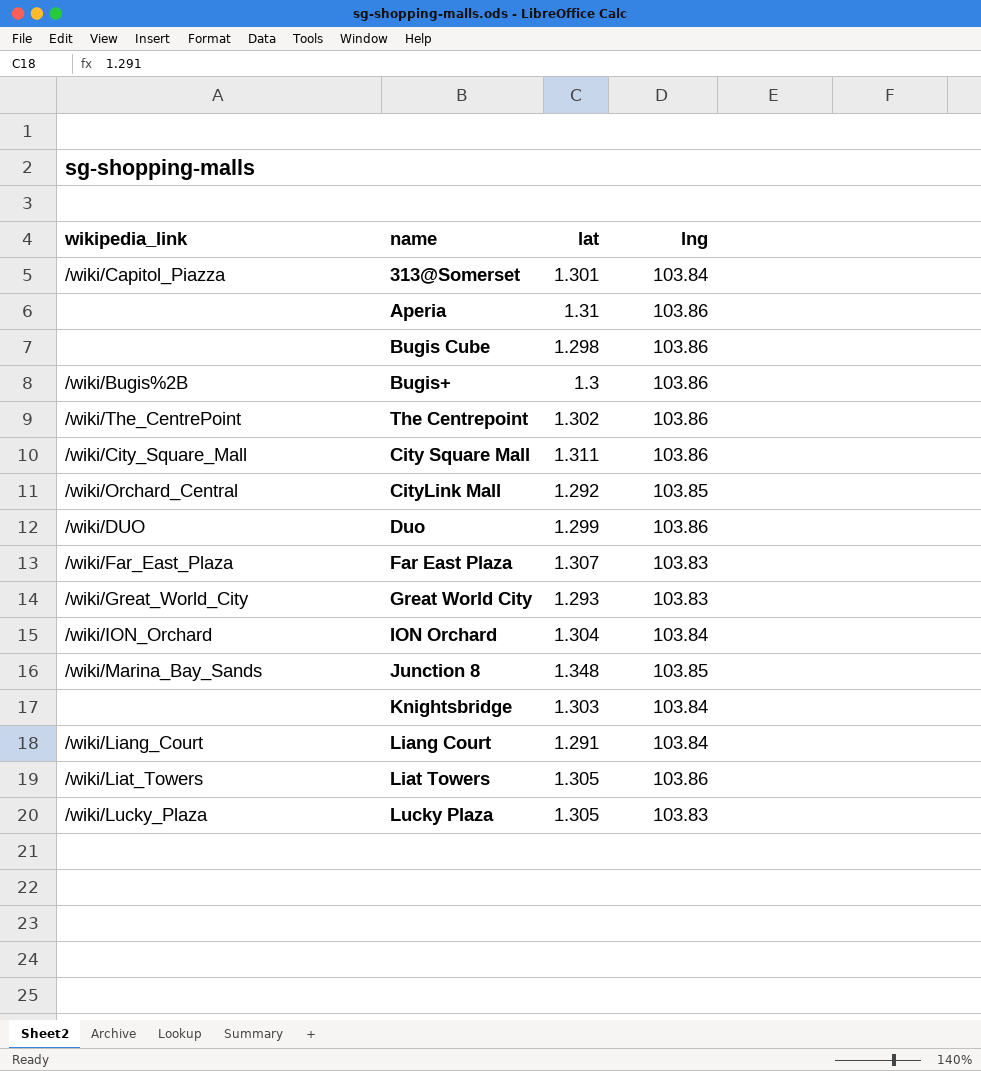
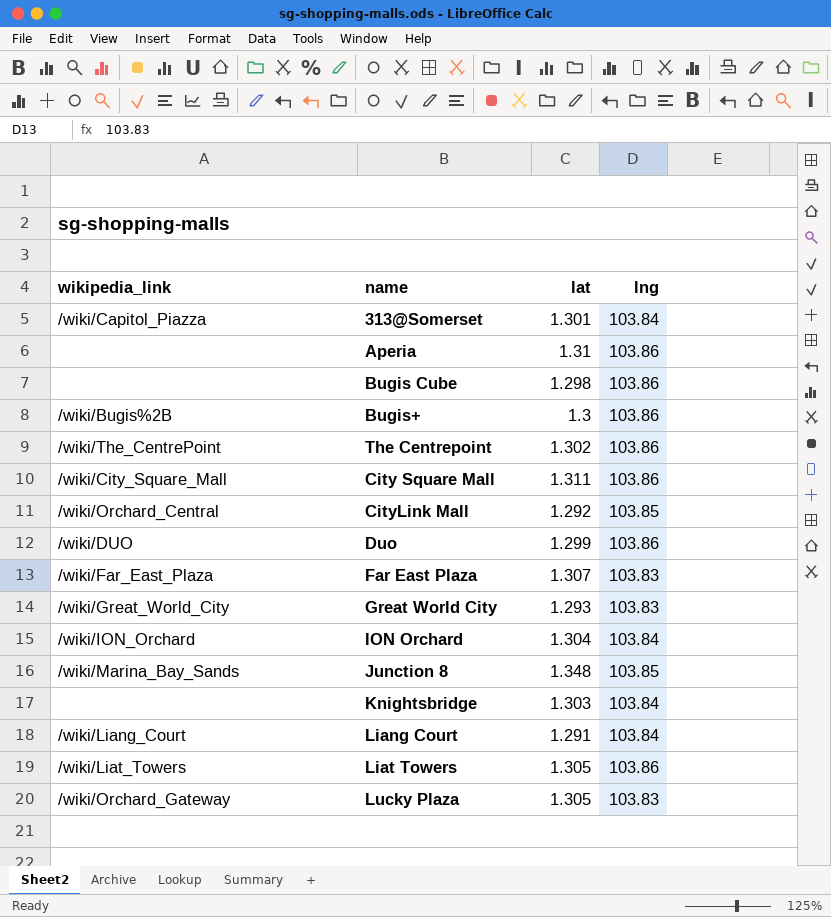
Lucky Plaza | wikipedia_link: /wiki/Lucky_Plaza -> /wiki/Orchard_Gateway

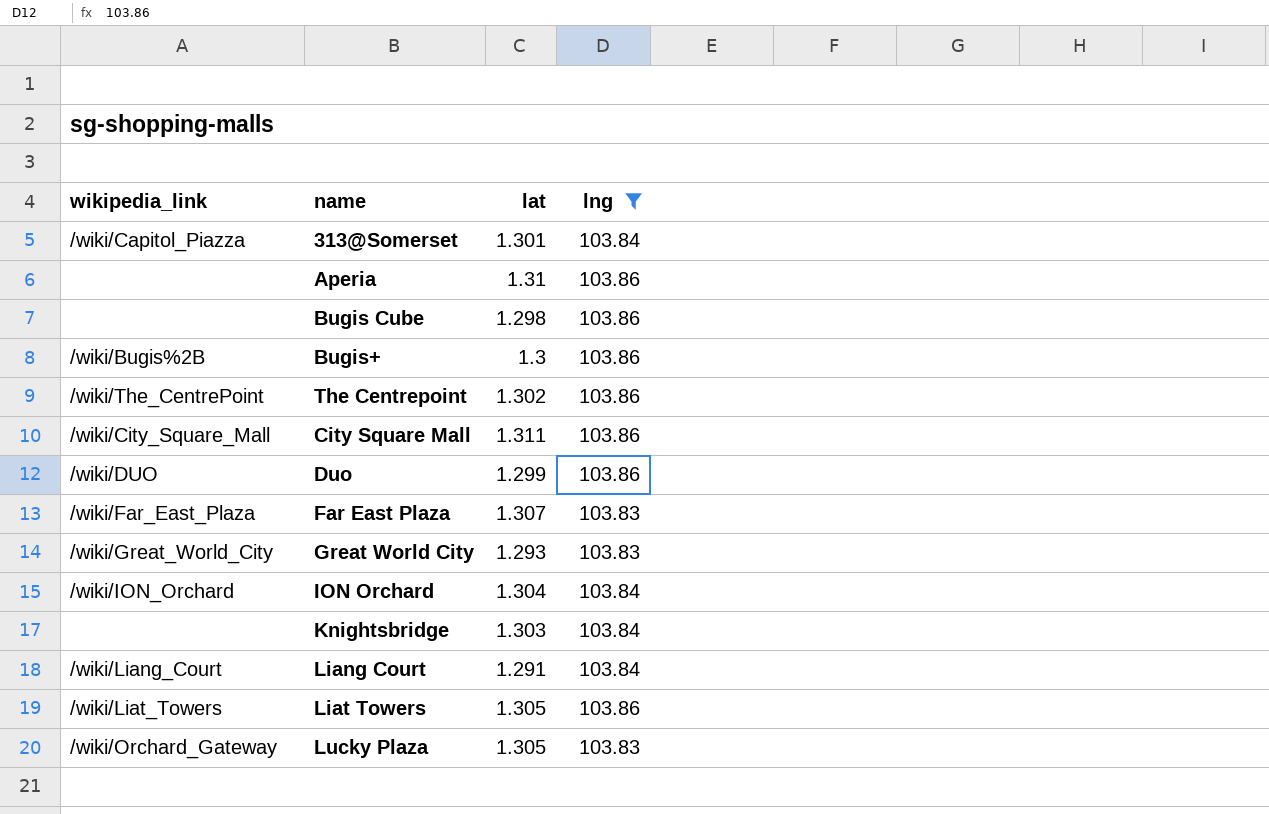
filter: none -> lng != 103.85

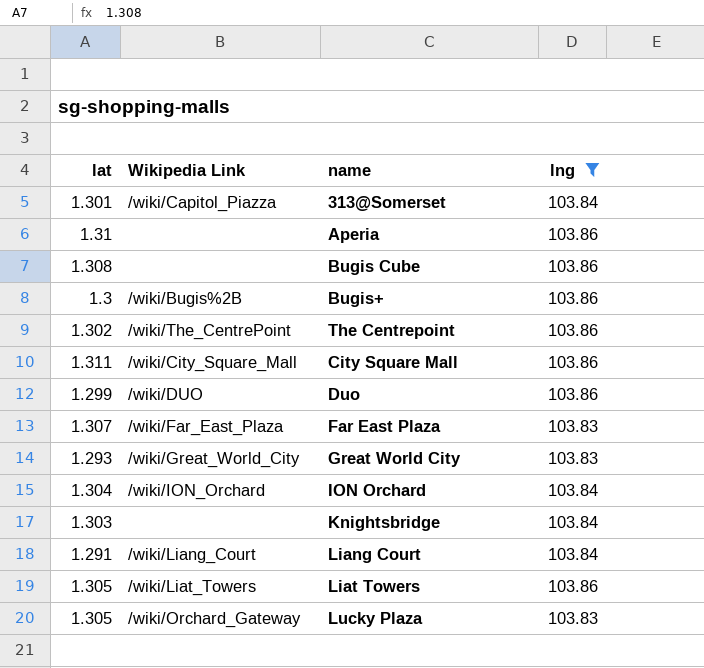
column lat | position: 3 -> 1
column name: wikipedia_link -> Wikipedia Link
Bugis Cube | lat: 1.298 -> 1.308

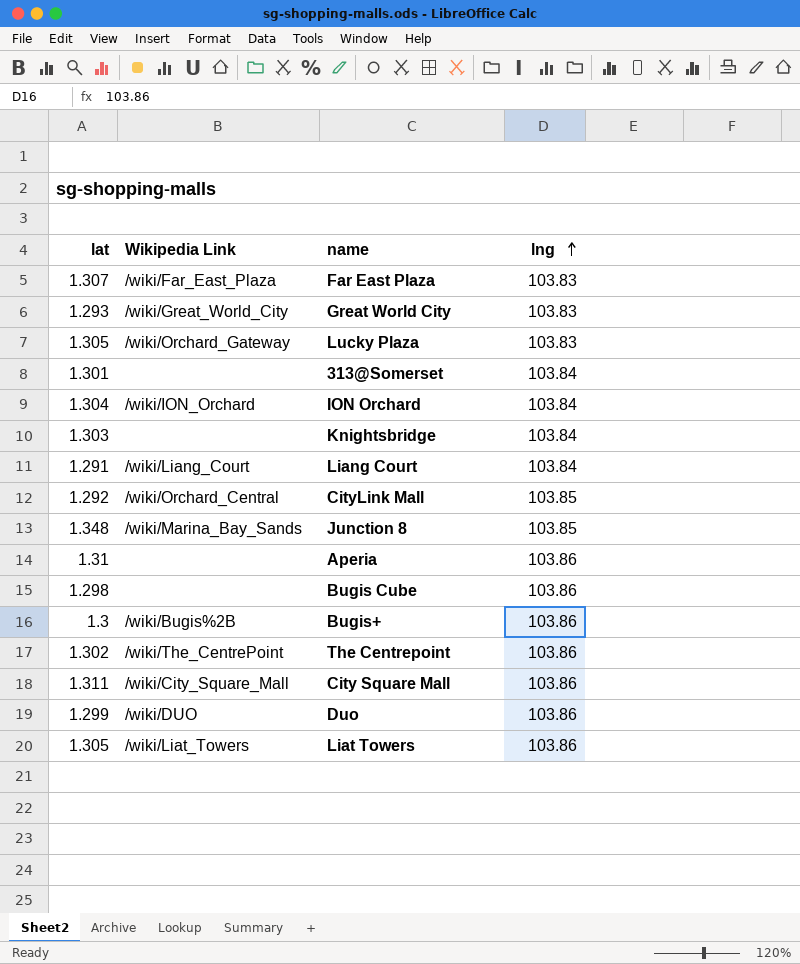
filter: lng != 103.85 -> none
row order: none -> lng ascending
313@Somerset | Wikipedia Link: /wiki/Capitol_Piazza -> none
Bugis Cube | lat: 1.308 -> 1.298

